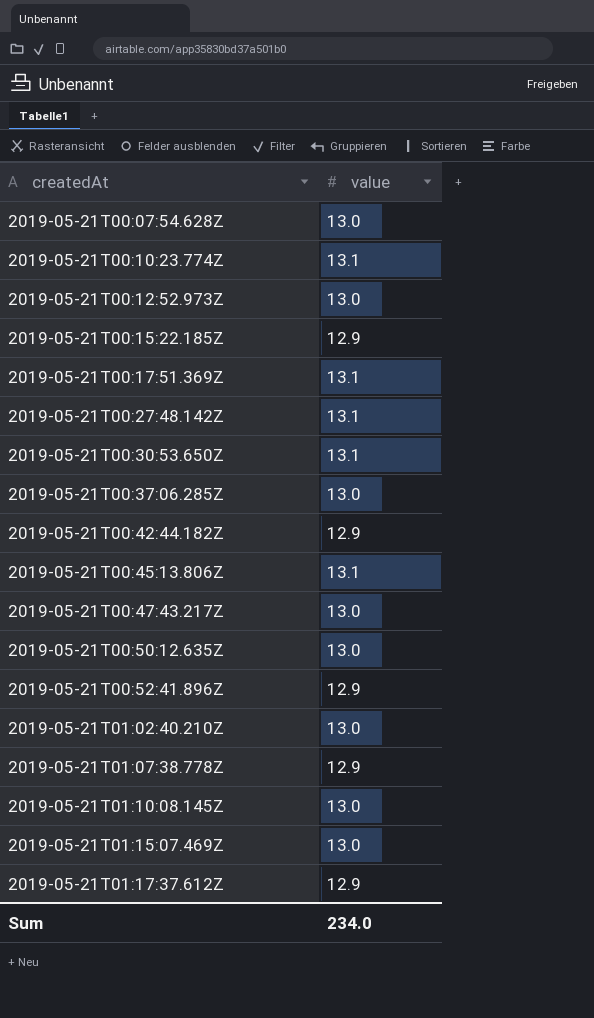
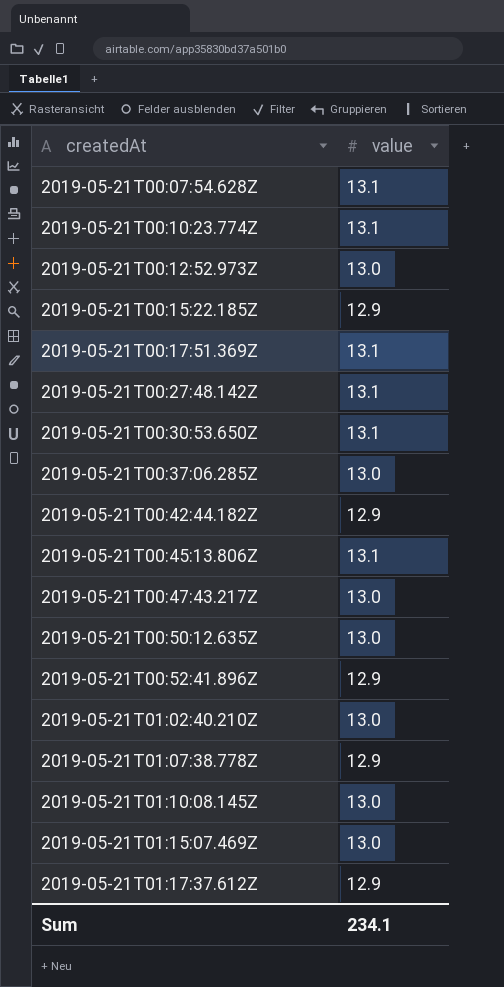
2019-05-21T00:07:54.628Z | value: 13.0 -> 13.1
Sum | value: 234.0 -> 234.1

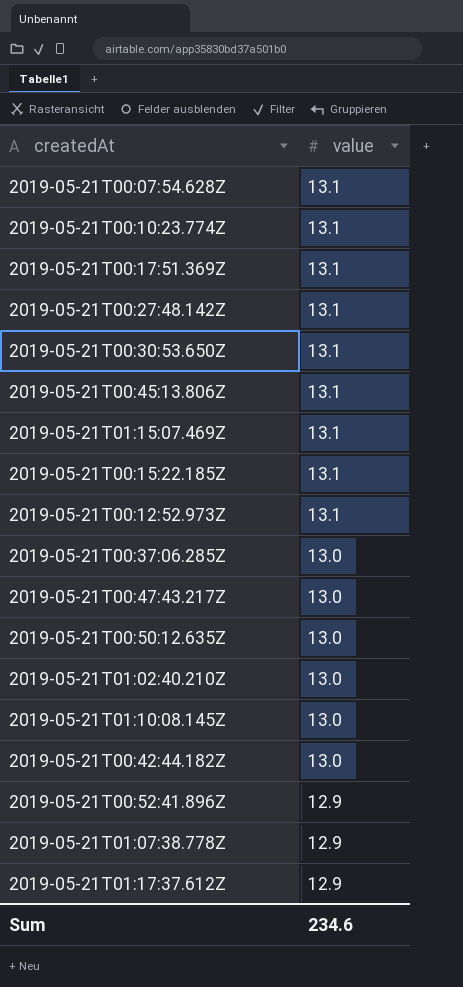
row order: createdAt ascending -> value descending
2019-05-21T01:15:07.469Z | value: 13.0 -> 13.1
2019-05-21T00:15:22.185Z | value: 12.9 -> 13.1
2019-05-21T00:12:52.973Z | value: 13.0 -> 13.1
2019-05-21T00:42:44.182Z | value: 12.9 -> 13.0
Sum | value: 234.1 -> 234.6

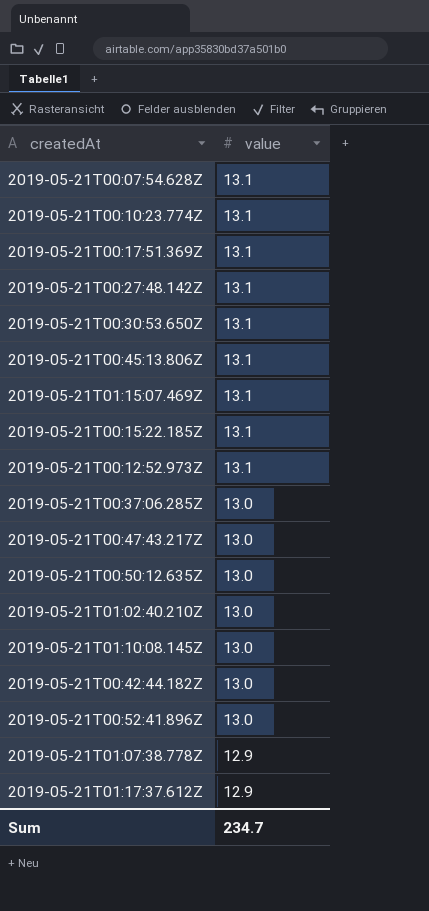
2019-05-21T00:52:41.896Z | value: 12.9 -> 13.0
Sum | value: 234.6 -> 234.7

